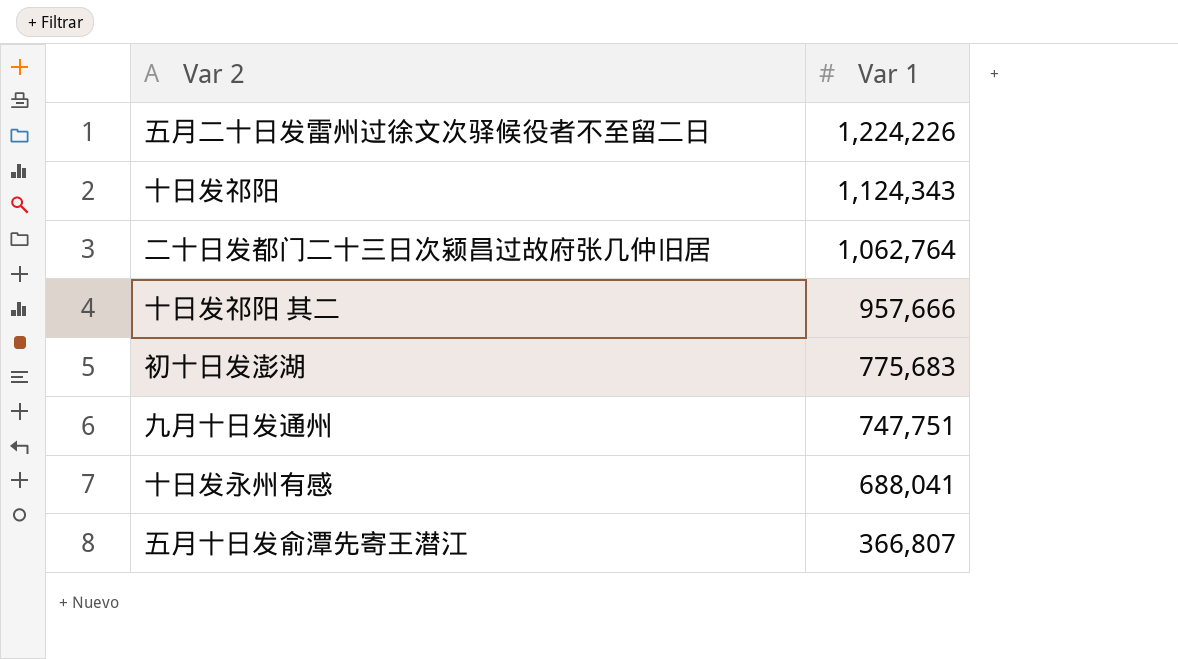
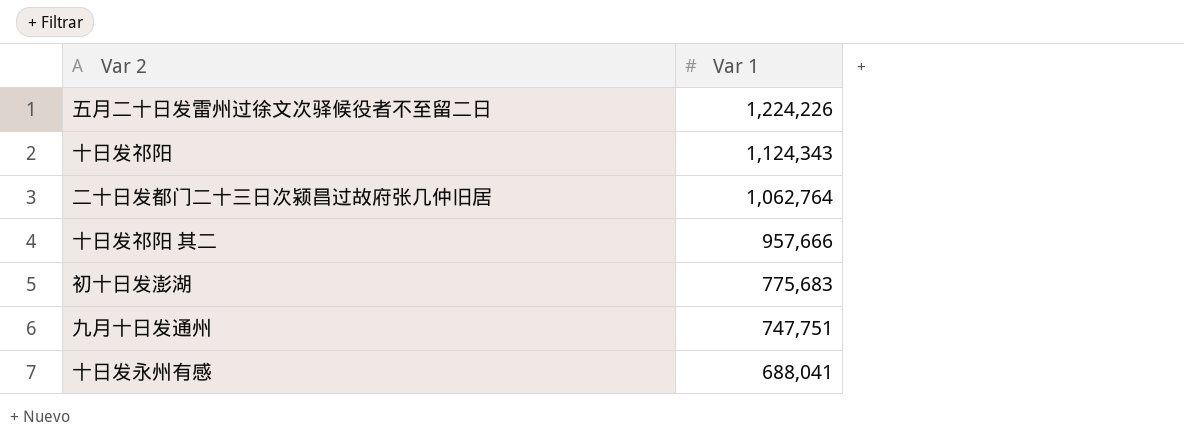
row 五月十日发俞潭先寄王潜江: 366,807 -> none

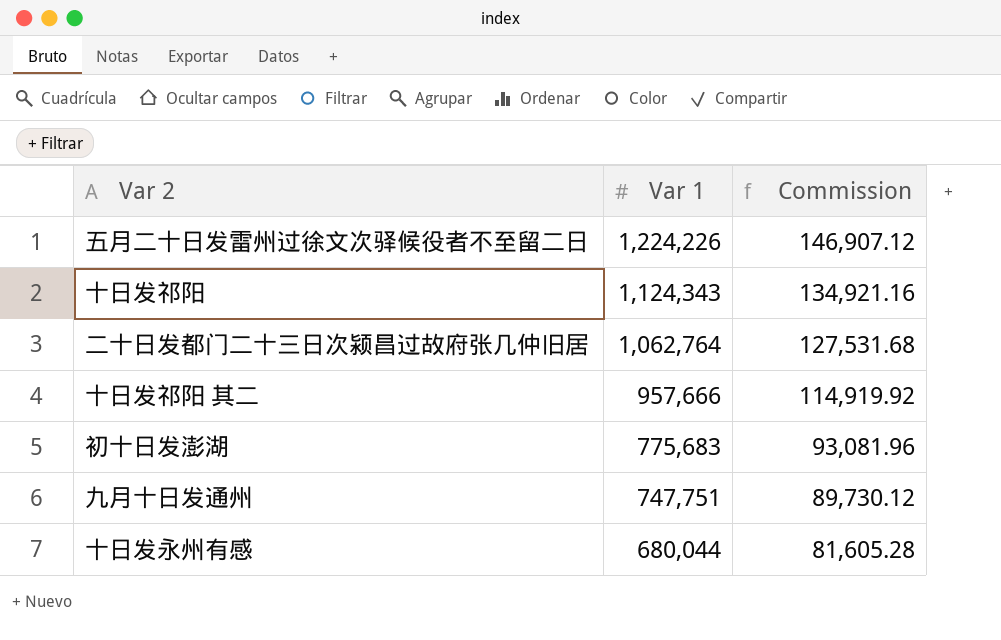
column Commission | formula: none -> [Var 1] * 0.12
十日发永州有感 | Var 1: 688,041 -> 680,044

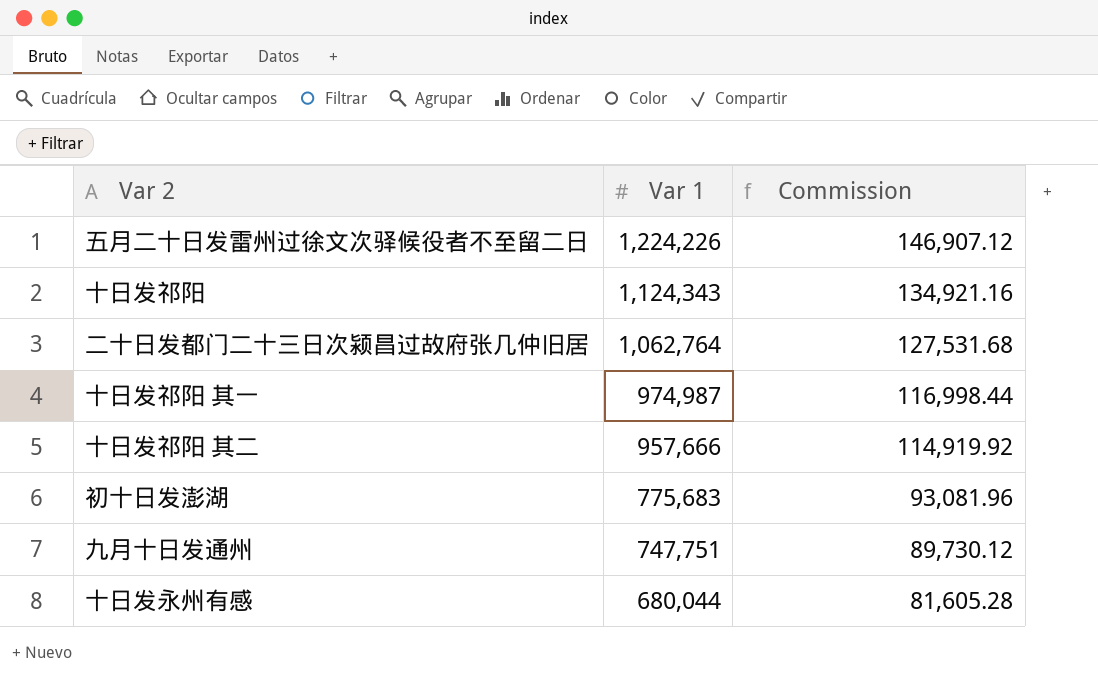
row 十日发祁阳 其一: none -> 974,987 | 116,998.44

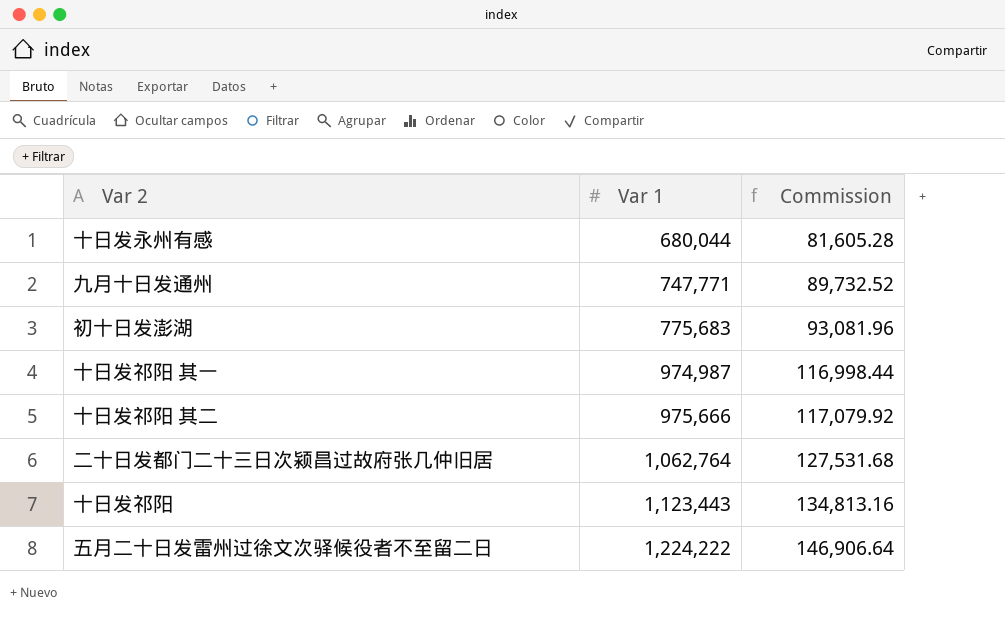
row order: Var 1 descending -> Var 1 ascending
九月十日发通州 | Var 1: 747,751 -> 747,771
九月十日发通州 | Commission: 89,730.12 -> 89,732.52
十日发祁阳 其二 | Var 1: 957,666 -> 975,666
十日发祁阳 其二 | Commission: 114,919.92 -> 117,079.92
十日发祁阳 | Var 1: 1,124,343 -> 1,123,443
十日发祁阳 | Commission: 134,921.16 -> 134,813.16
五月二十日发雷州过徐文次驿候役者不至留二日 | Var 1: 1,224,226 -> 1,224,222
五月二十日发雷州过徐文次驿候役者不至留二日 | Commission: 146,907.12 -> 146,906.64

